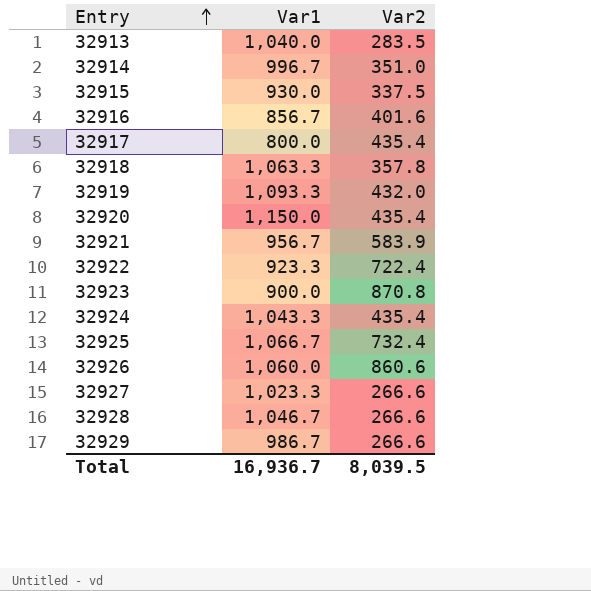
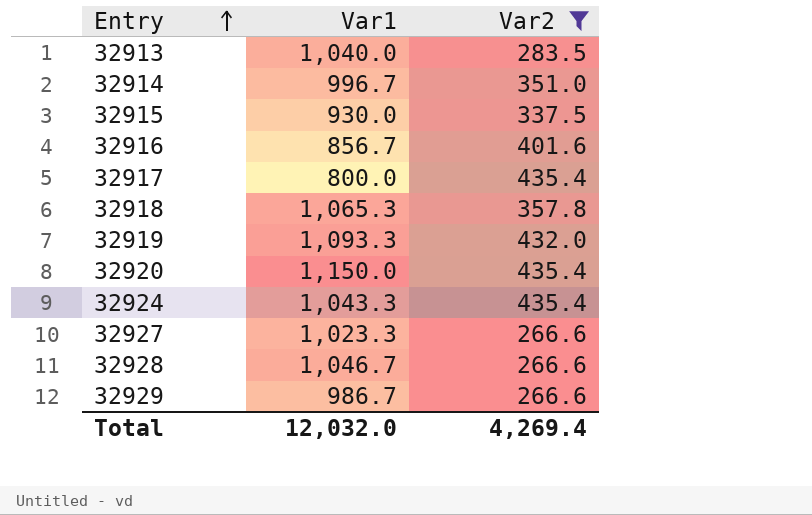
filter: none -> Var2 <= 435.4
32918 | Var1: 1,063.3 -> 1,065.3
Total | Var1: 16,936.7 -> 12,032.0
Total | Var2: 8,039.5 -> 4,269.4

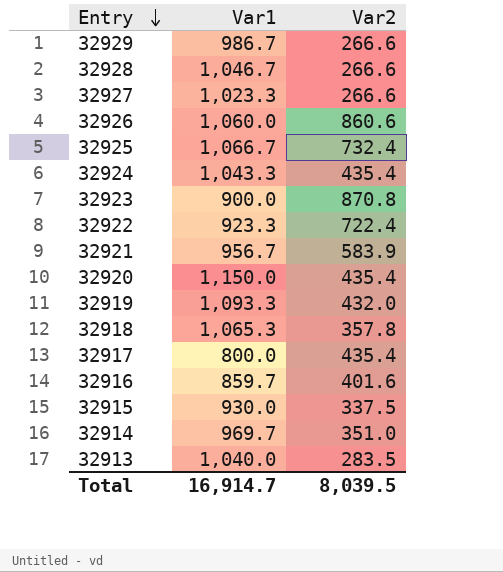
filter: Var2 <= 435.4 -> none
row order: Entry ascending -> Entry descending
32916 | Var1: 856.7 -> 859.7
32914 | Var1: 996.7 -> 969.7
Total | Var1: 12,032.0 -> 16,914.7
Total | Var2: 4,269.4 -> 8,039.5

